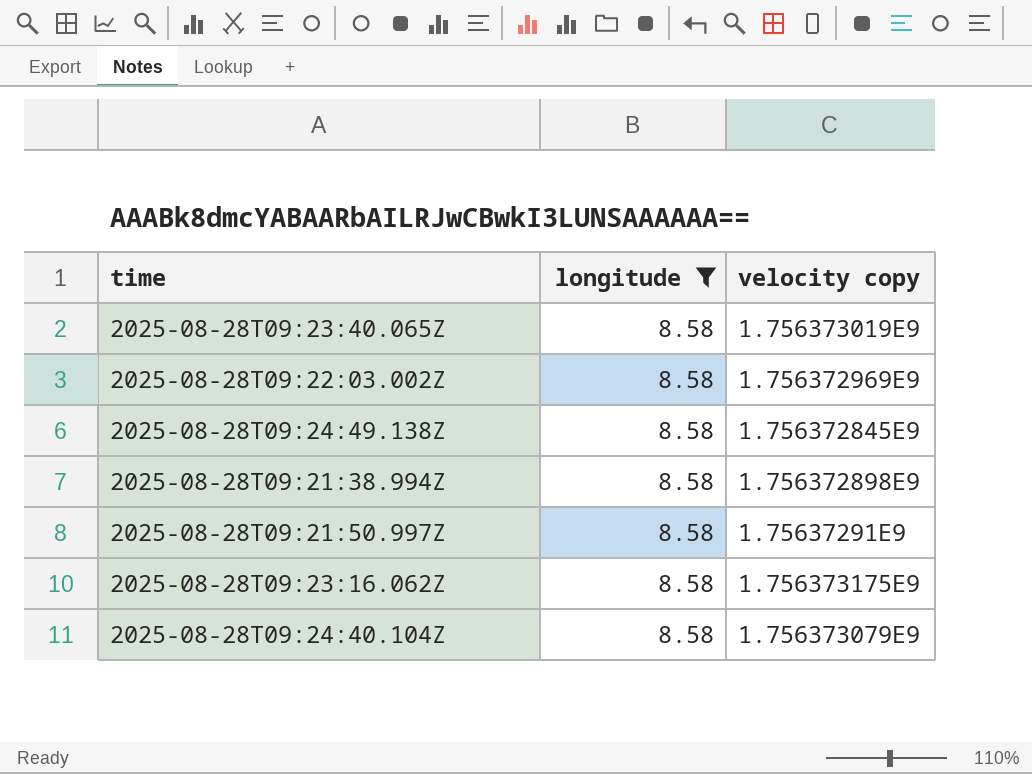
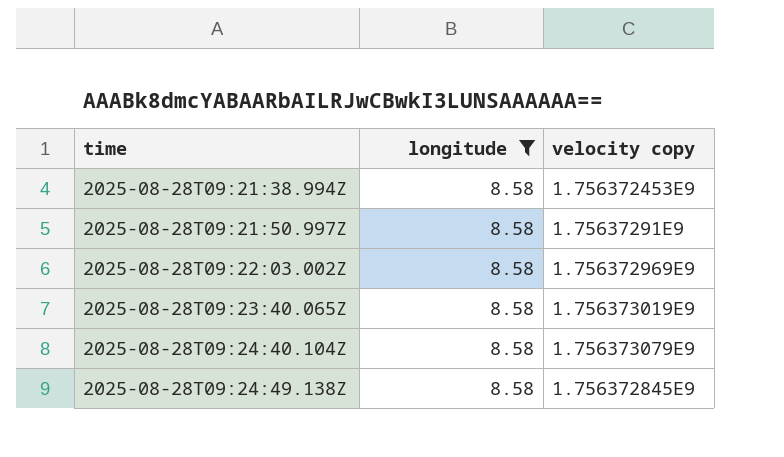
row order: none -> time ascending
row 2025-08-28T09:23:16.062Z: 8.58 | 1.756373175E9 -> none
2025-08-28T09:21:38.994Z | velocity copy: 1.756372898E9 -> 1.756372453E9

